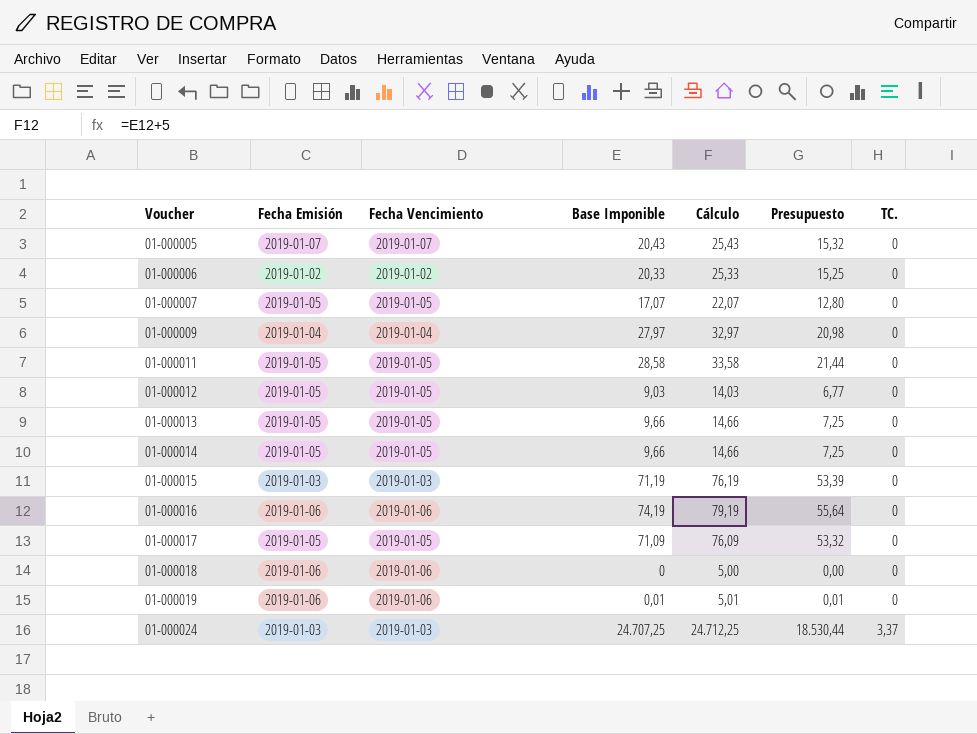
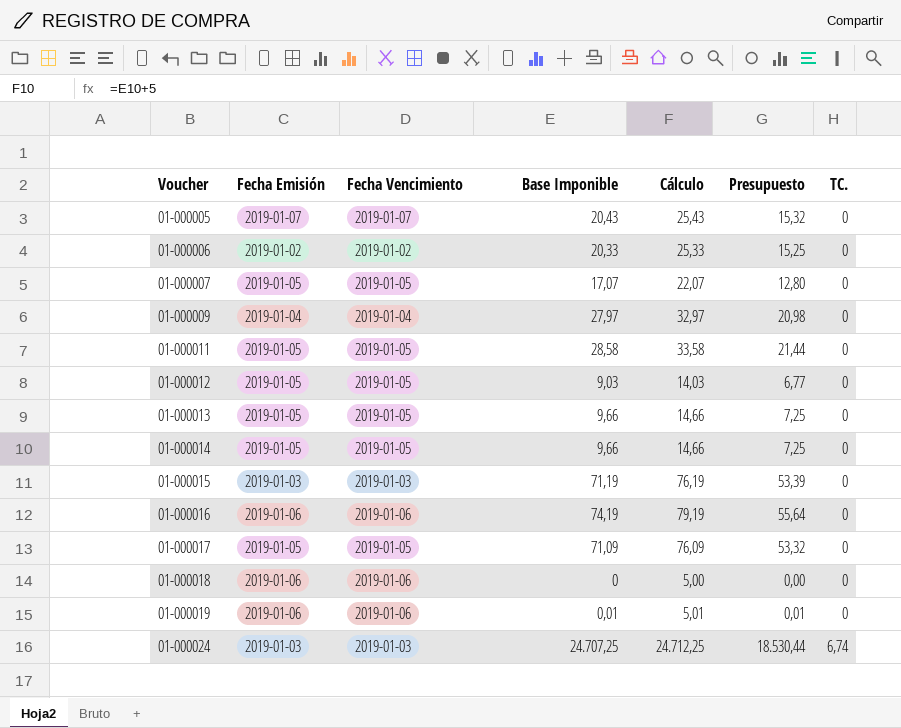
01-000024 | TC.: 3,37 -> 6,74

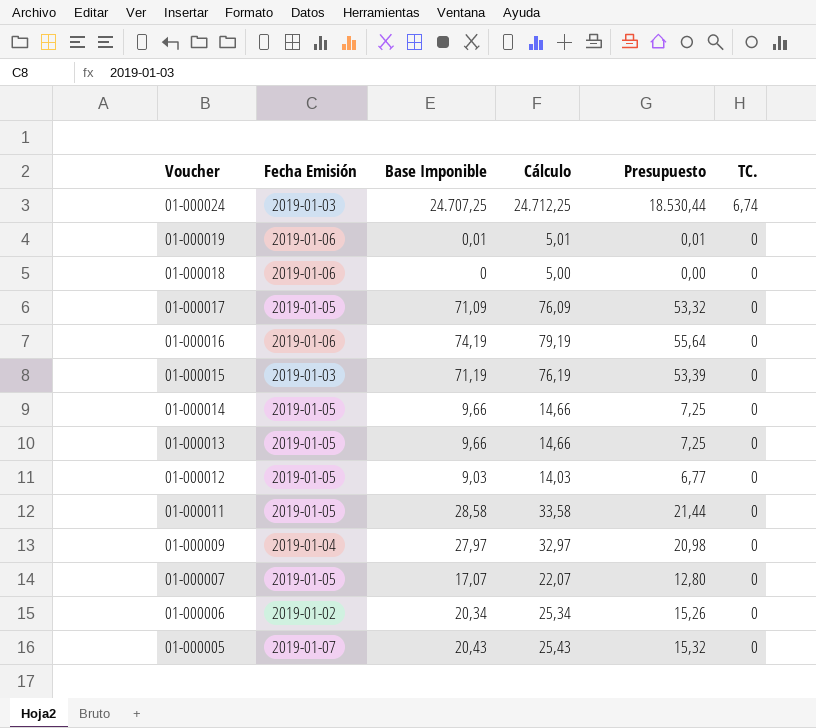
row order: Voucher ascending -> Voucher descending
column Fecha Vencimiento | position: 3 -> none
01-000006 | Base Imponible: 20,33 -> 20,34
01-000006 | Cálculo: 25,33 -> 25,34
01-000006 | Presupuesto: 15,25 -> 15,26

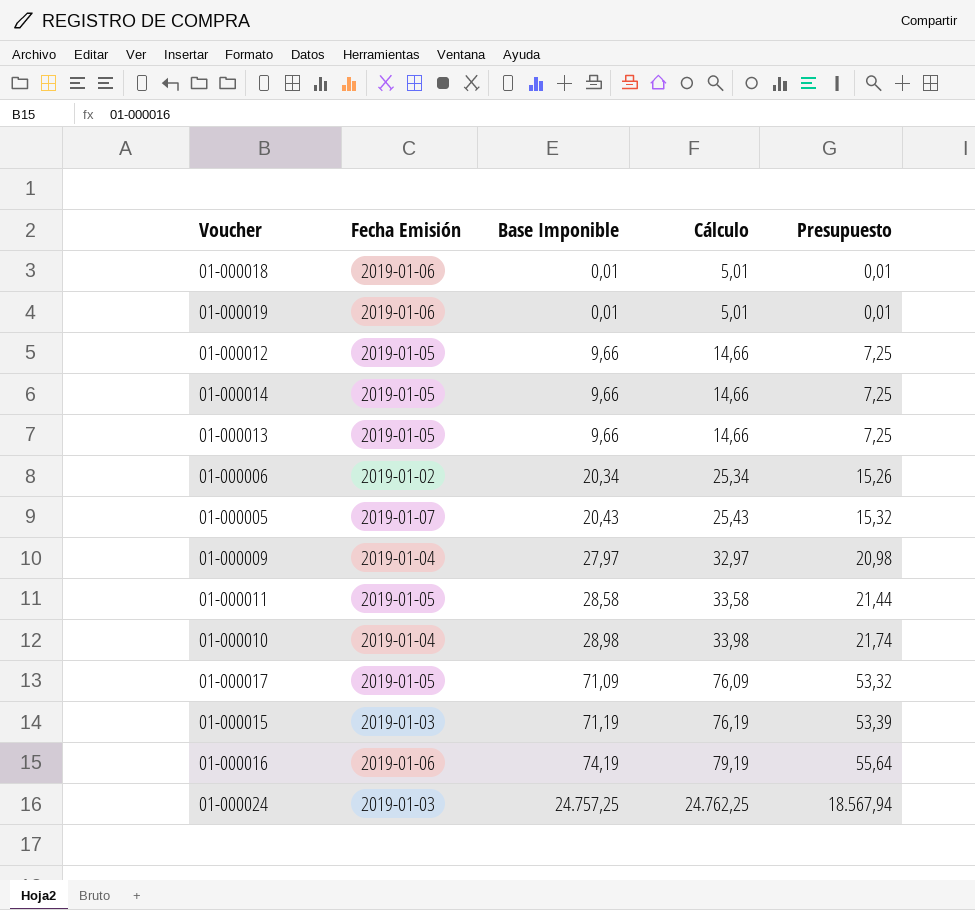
row order: Voucher descending -> Base Imponible ascending
column TC. | position: 6 -> none
row 01-000007: 2019-01-05 | 17,07 | 22,07 | 12,80 | 0 -> none
01-000018 | Base Imponible: 0 -> 0,01
01-000018 | Cálculo: 5,00 -> 5,01
01-000018 | Presupuesto: 0,00 -> 0,01
01-000012 | Base Imponible: 9,03 -> 9,66
01-000012 | Cálculo: 14,03 -> 14,66
01-000012 | Presupuesto: 6,77 -> 7,25
row 01-000010: none -> 2019-01-04 | 28,98 | 33,98 | 21,74
01-000024 | Base Imponible: 24.707,25 -> 24.757,25
01-000024 | Cálculo: 24.712,25 -> 24.762,25
01-000024 | Presupuesto: 18.530,44 -> 18.567,94

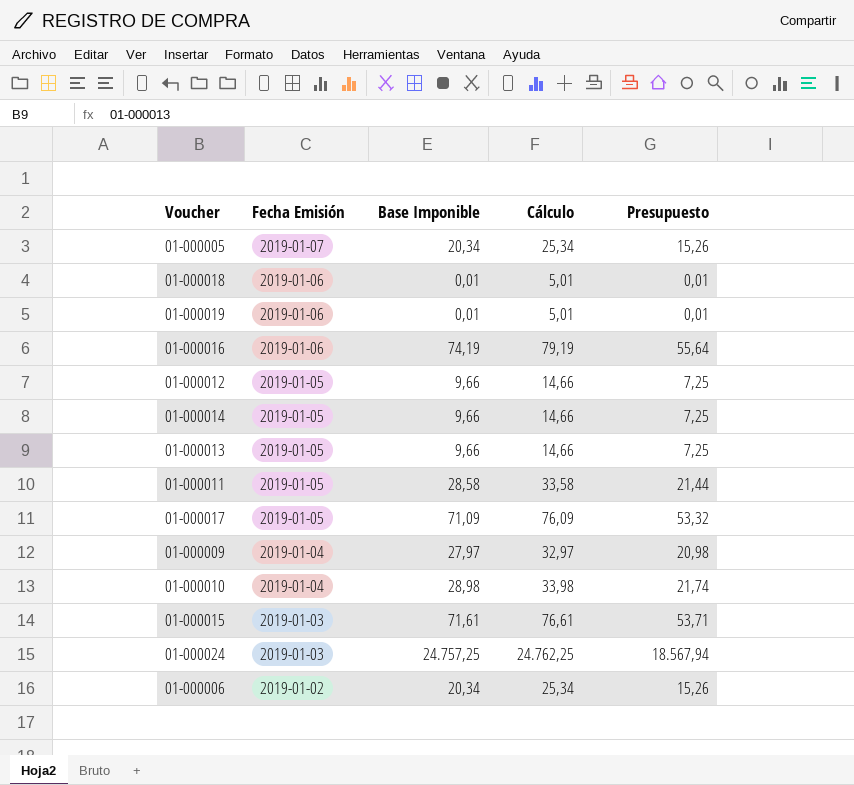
row order: Base Imponible ascending -> Fecha Emisión descending
01-000005 | Base Imponible: 20,43 -> 20,34
01-000005 | Cálculo: 25,43 -> 25,34
01-000005 | Presupuesto: 15,32 -> 15,26
01-000015 | Base Imponible: 71,19 -> 71,61
01-000015 | Cálculo: 76,19 -> 76,61
01-000015 | Presupuesto: 53,39 -> 53,71

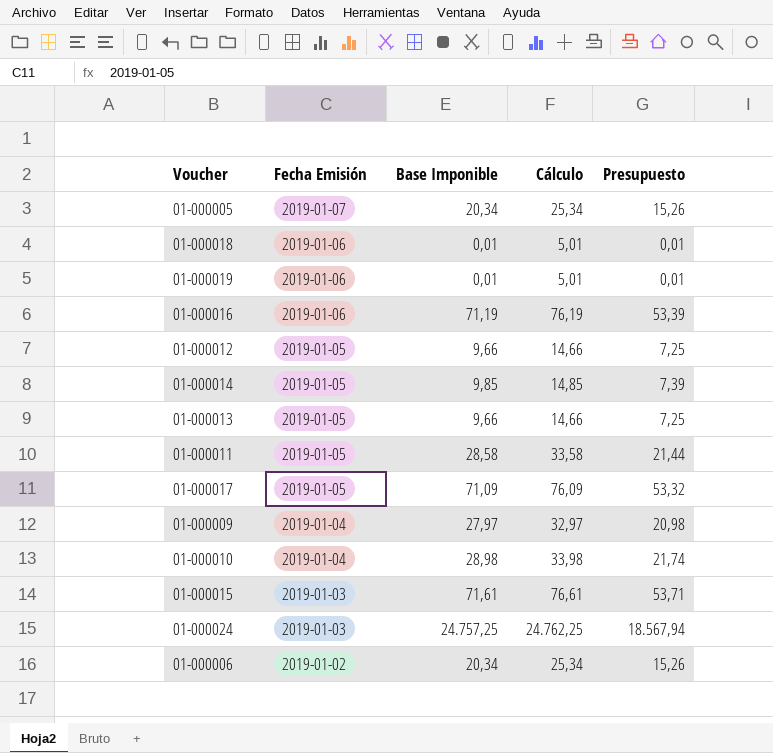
01-000016 | Base Imponible: 74,19 -> 71,19
01-000016 | Cálculo: 79,19 -> 76,19
01-000016 | Presupuesto: 55,64 -> 53,39
01-000014 | Base Imponible: 9,66 -> 9,85
01-000014 | Cálculo: 14,66 -> 14,85
01-000014 | Presupuesto: 7,25 -> 7,39

